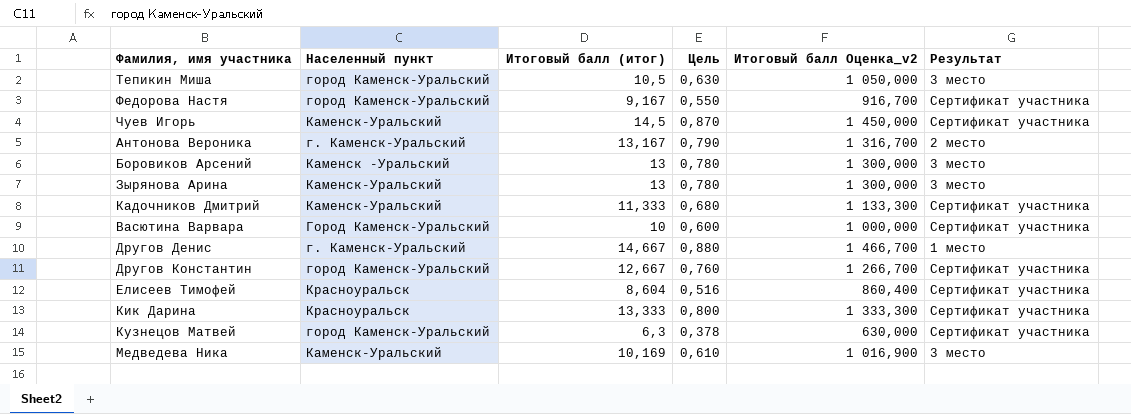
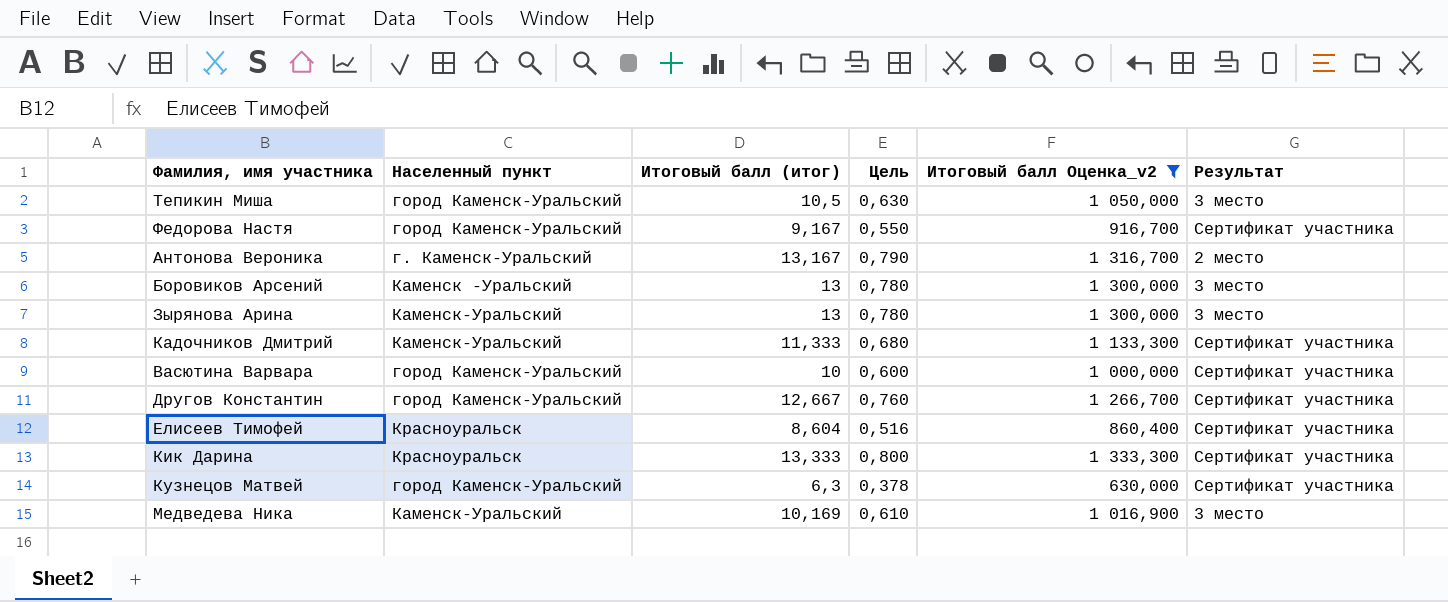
filter: none -> Итоговый балл Оценка_v2 <= 1 333,300
Васютина Варвара | Населенный пункт: Город Каменск-Уральский -> город Каменск-Уральский

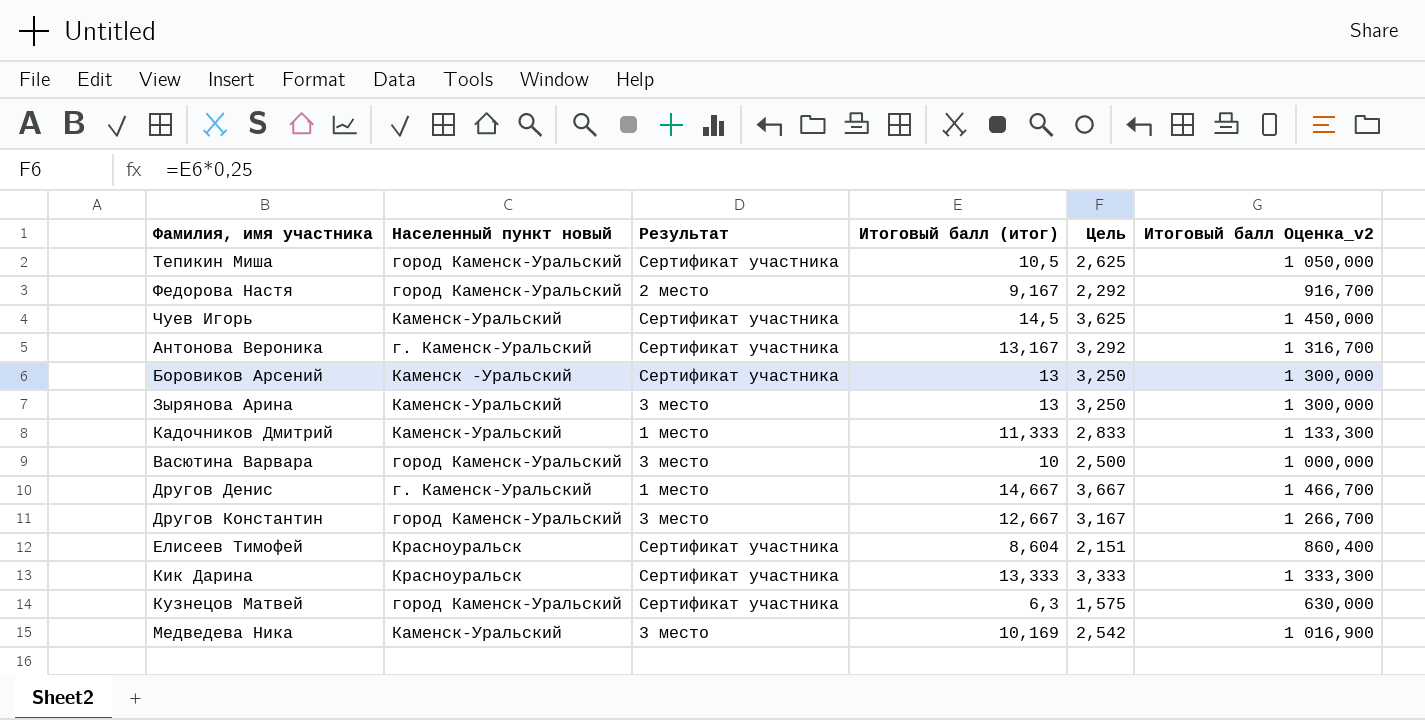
filter: Итоговый балл Оценка_v2 <= 1 333,300 -> none
column name: Населенный пункт -> Населенный пункт новый
column Результат | position: 6 -> 3
column Цель | formula: [Итоговый балл (итог)] * 0,06 -> [Итоговый балл (итог)] * 0,25
Тепикин Миша | Результат: 3 место -> Сертификат участника
Федорова Настя | Результат: Сертификат участника -> 2 место
Антонова Вероника | Результат: 2 место -> Сертификат участника
Боровиков Арсений | Результат: 3 место -> Сертификат участника
Кадочников Дмитрий | Результат: Сертификат участника -> 1 место
Васютина Варвара | Результат: Сертификат участника -> 3 место
Другов Константин | Результат: Сертификат участника -> 3 место

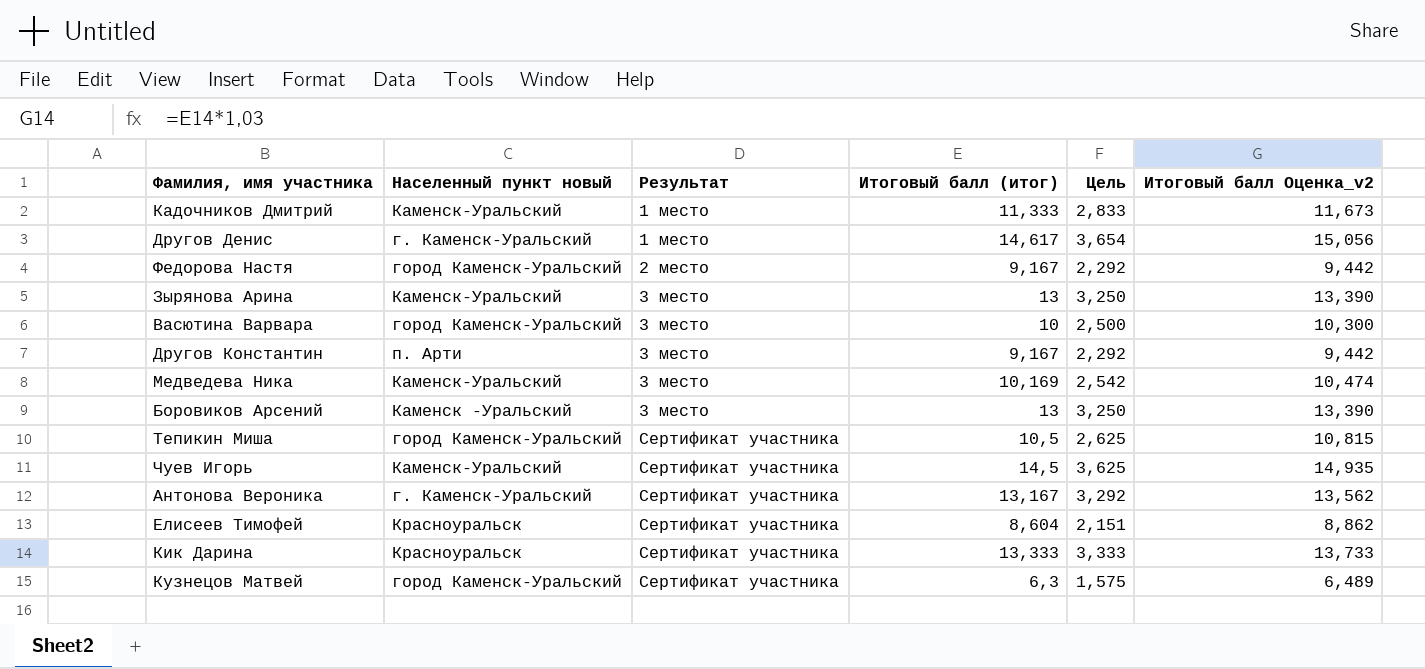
row order: none -> Результат ascending
column Итоговый балл Оценка_v2 | formula: [Итоговый балл (итог)] * 100 -> [Итоговый балл (итог)] * 1,03
Другов Денис | Итоговый балл (итог): 14,667 -> 14,617
Другов Денис | Цель: 3,667 -> 3,654
Другов Константин | Населенный пункт новый: город Каменск-Уральский -> п. Арти
Другов Константин | Итоговый балл (итог): 12,667 -> 9,167
Другов Константин | Цель: 3,167 -> 2,292
Боровиков Арсений | Результат: Сертификат участника -> 3 место

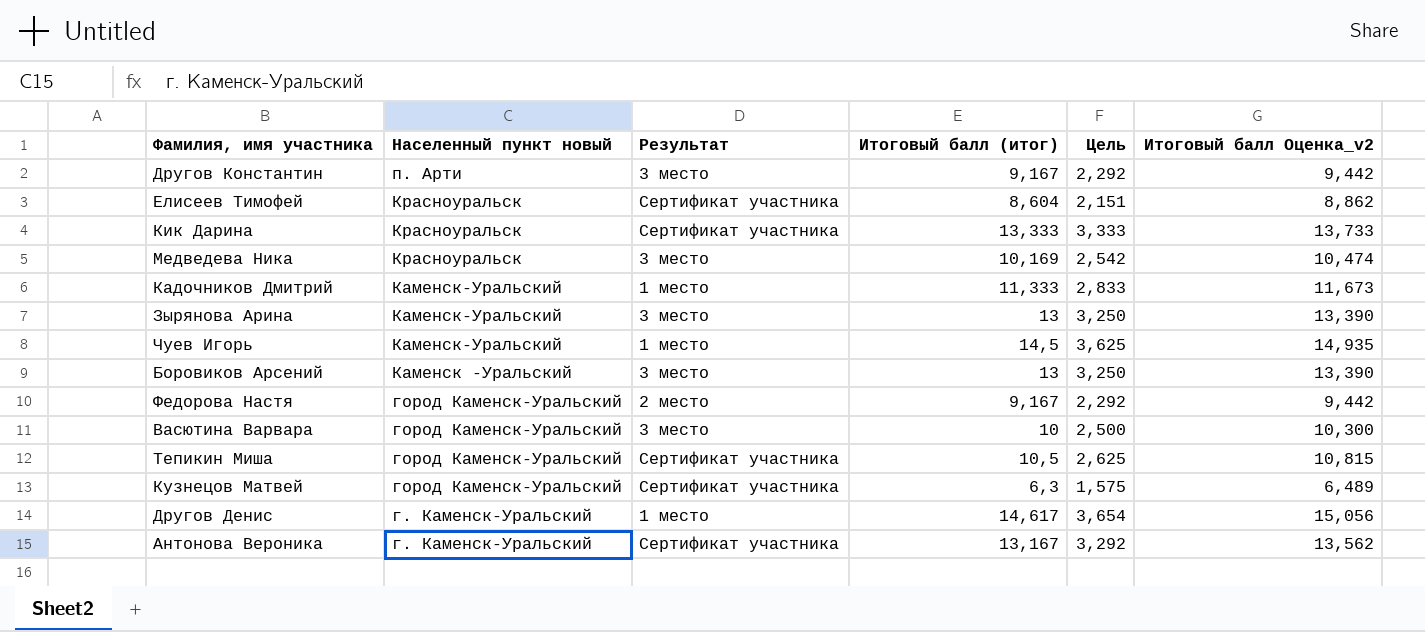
row order: Результат ascending -> Населенный пункт новый descending
Медведева Ника | Населенный пункт новый: Каменск-Уральский -> Красноуральск
Чуев Игорь | Результат: Сертификат участника -> 1 место

